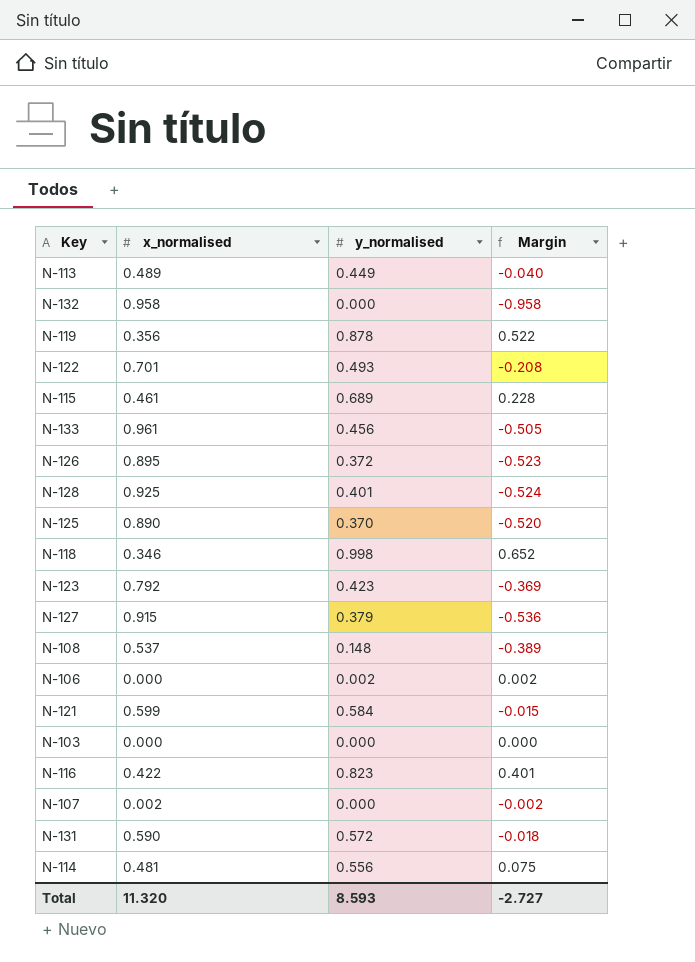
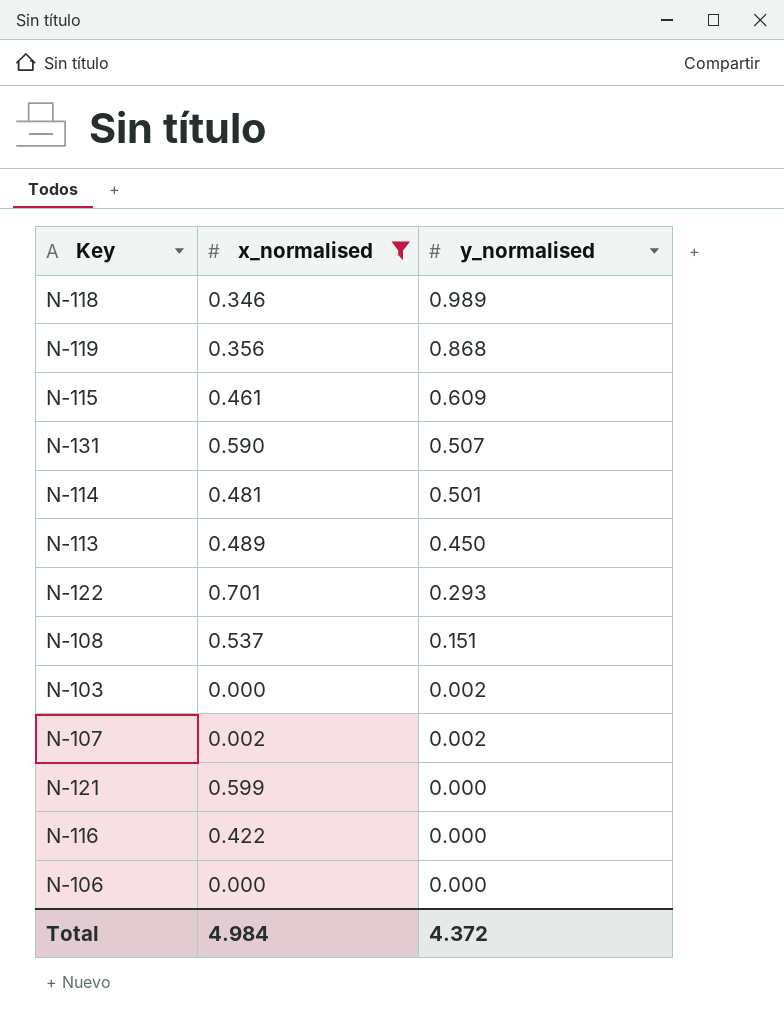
filter: none -> x_normalised <= 0.701
row order: none -> y_normalised descending
column Margin | formula: [y_normalised] - [x_normalised] -> none
N-118 | y_normalised: 0.998 -> 0.989
N-119 | y_normalised: 0.878 -> 0.868
N-115 | y_normalised: 0.689 -> 0.609
N-131 | y_normalised: 0.572 -> 0.507
N-114 | y_normalised: 0.556 -> 0.501
N-113 | y_normalised: 0.449 -> 0.450
N-122 | y_normalised: 0.493 -> 0.293
N-108 | y_normalised: 0.148 -> 0.151
N-103 | y_normalised: 0.000 -> 0.002
N-107 | y_normalised: 0.000 -> 0.002
N-121 | y_normalised: 0.584 -> 0.000
N-116 | y_normalised: 0.823 -> 0.000
N-106 | y_normalised: 0.002 -> 0.000
Total | x_normalised: 11.320 -> 4.984
Total | y_normalised: 8.593 -> 4.372

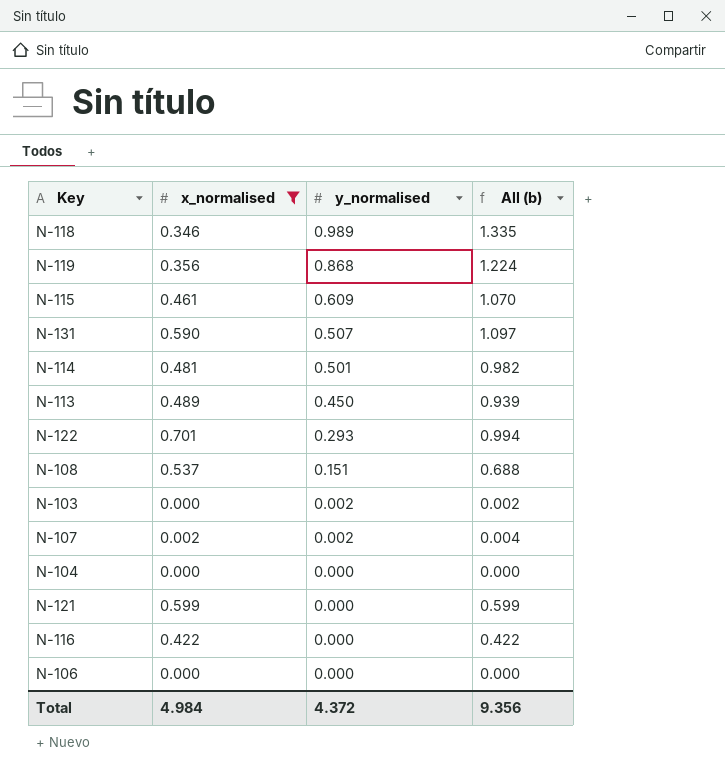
column All (b) | formula: none -> [x_normalised] + [y_normalised]
row N-104: none -> 0.000 | 0.000 | 0.000

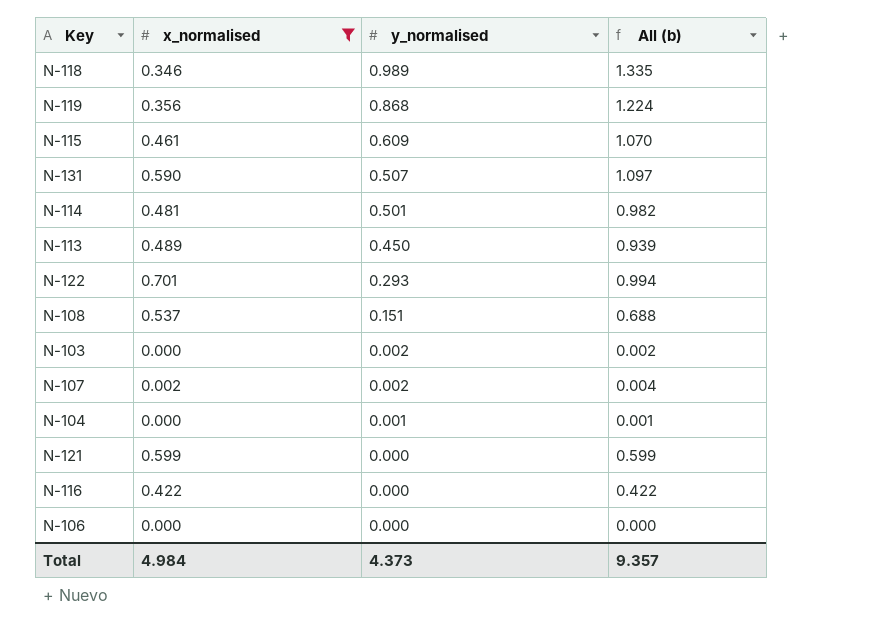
N-104 | y_normalised: 0.000 -> 0.001
N-104 | All (b): 0.000 -> 0.001
Total | y_normalised: 4.372 -> 4.373
Total | All (b): 9.356 -> 9.357

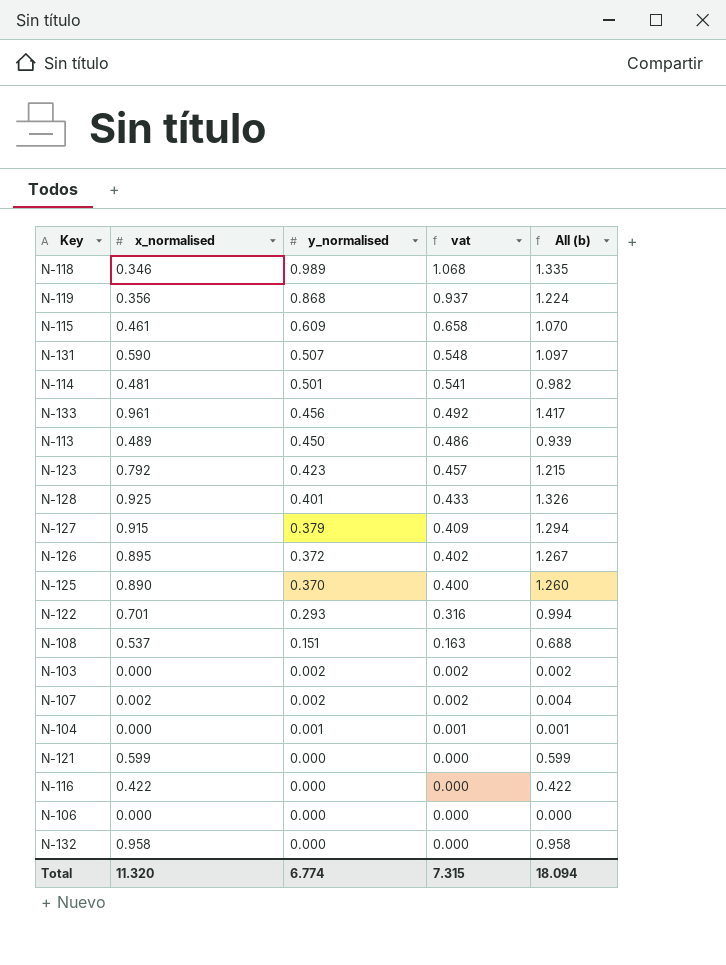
filter: x_normalised <= 0.701 -> none
column vat | formula: none -> [y_normalised] * 1.08
Total | x_normalised: 4.984 -> 11.320
Total | y_normalised: 4.373 -> 6.774
Total | All (b): 9.357 -> 18.094

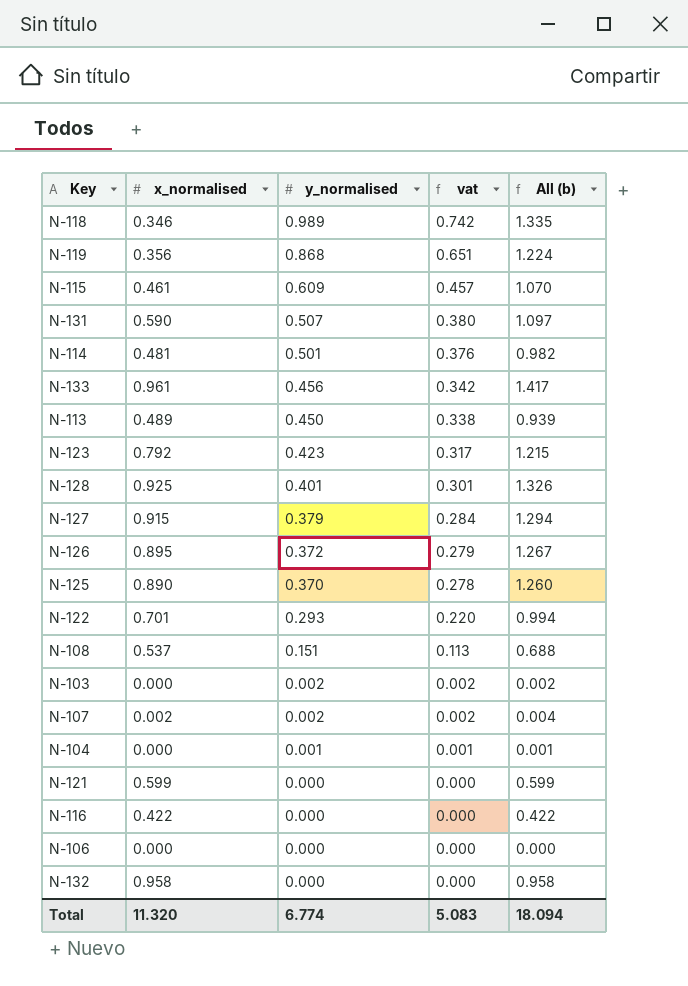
column vat | formula: [y_normalised] * 1.08 -> [y_normalised] * 0.75
Total | vat: 7.315 -> 5.083

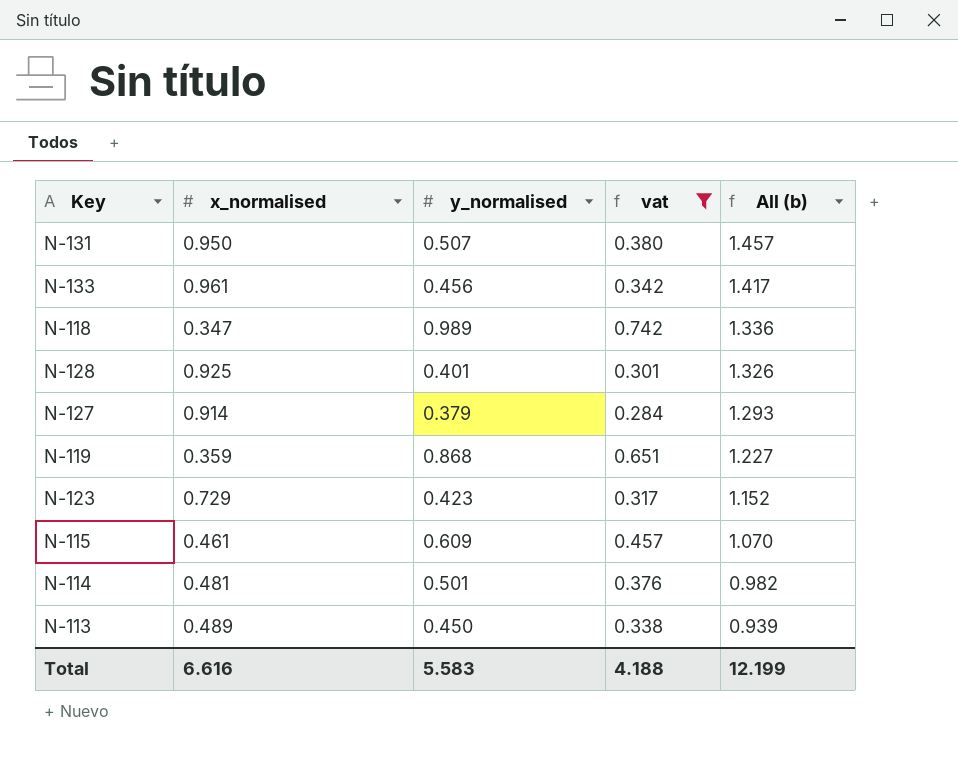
filter: none -> vat >= 0.284
row order: y_normalised descending -> All (b) descending
N-131 | x_normalised: 0.590 -> 0.950
N-131 | All (b): 1.097 -> 1.457
N-118 | x_normalised: 0.346 -> 0.347
N-118 | All (b): 1.335 -> 1.336
N-127 | x_normalised: 0.915 -> 0.914
N-127 | All (b): 1.294 -> 1.293
N-119 | x_normalised: 0.356 -> 0.359
N-119 | All (b): 1.224 -> 1.227
N-123 | x_normalised: 0.792 -> 0.729
N-123 | All (b): 1.215 -> 1.152
Total | x_normalised: 11.320 -> 6.616
Total | y_normalised: 6.774 -> 5.583
Total | vat: 5.083 -> 4.188
Total | All (b): 18.094 -> 12.199

